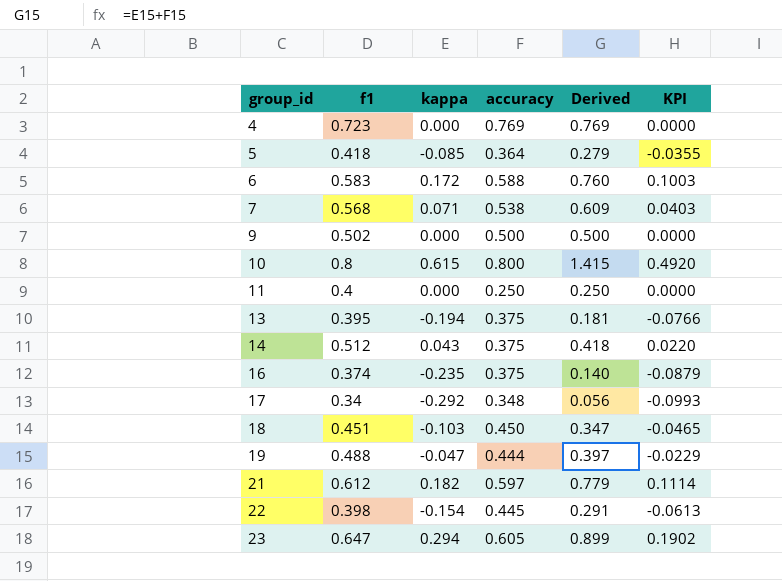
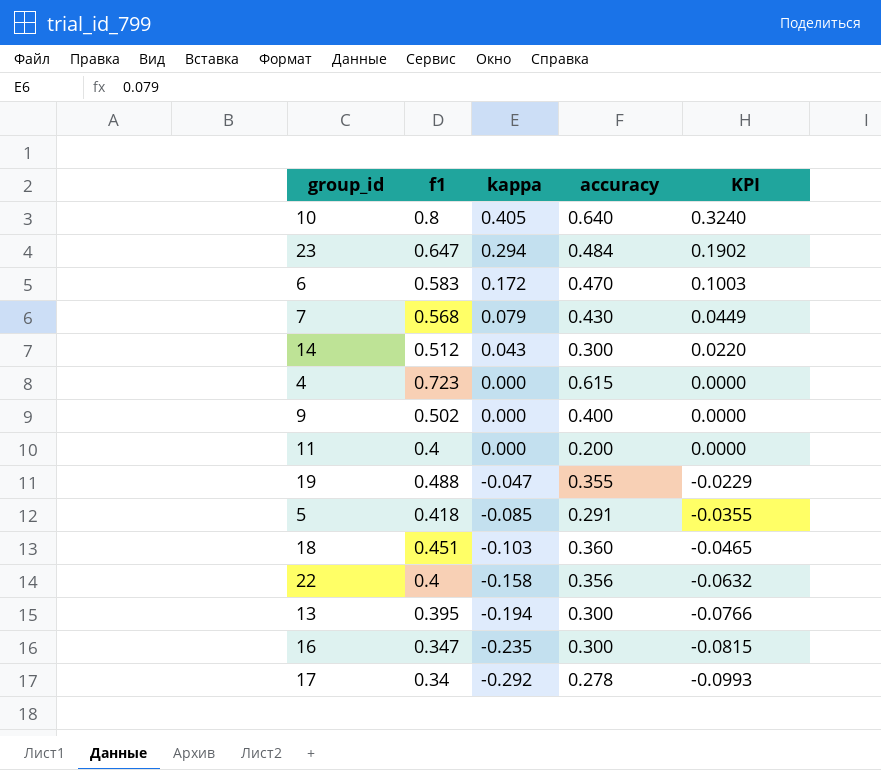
row order: group_id ascending -> kappa descending
column Derived | formula: [kappa] + [accuracy] -> none
row 21: 0.612 | 0.182 | 0.597 | 0.779 | 0.1114 -> none
10 | kappa: 0.615 -> 0.405
10 | accuracy: 0.800 -> 0.640
10 | KPI: 0.4920 -> 0.3240
23 | accuracy: 0.605 -> 0.484
6 | accuracy: 0.588 -> 0.470
7 | kappa: 0.071 -> 0.079
7 | accuracy: 0.538 -> 0.430
7 | KPI: 0.0403 -> 0.0449
14 | accuracy: 0.375 -> 0.300
4 | accuracy: 0.769 -> 0.615
9 | accuracy: 0.500 -> 0.400
11 | accuracy: 0.250 -> 0.200
19 | accuracy: 0.444 -> 0.355
5 | accuracy: 0.364 -> 0.291
18 | accuracy: 0.450 -> 0.360
22 | f1: 0.398 -> 0.4
22 | kappa: -0.154 -> -0.158
22 | accuracy: 0.445 -> 0.356
22 | KPI: -0.0613 -> -0.0632
13 | accuracy: 0.375 -> 0.300
16 | f1: 0.374 -> 0.347
16 | accuracy: 0.375 -> 0.300
16 | KPI: -0.0879 -> -0.0815
17 | accuracy: 0.348 -> 0.278

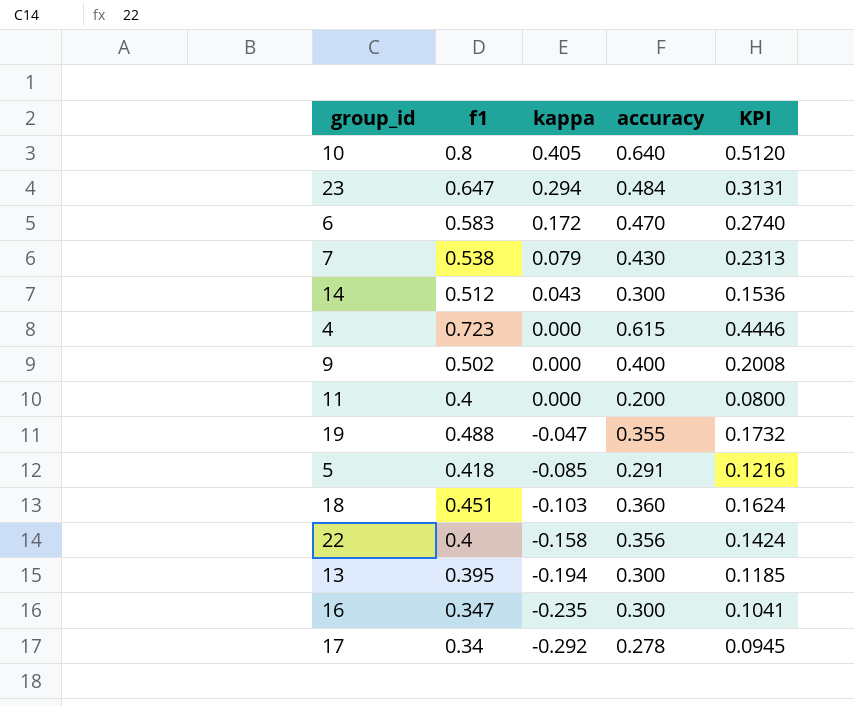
column KPI | formula: [f1] * [kappa] -> [f1] * [accuracy]
7 | f1: 0.568 -> 0.538

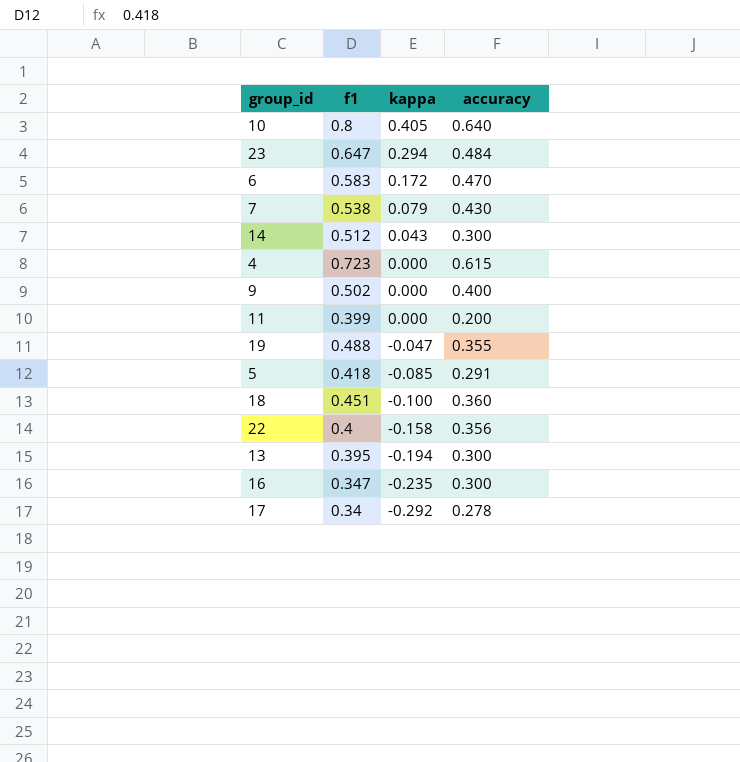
column KPI | formula: [f1] * [accuracy] -> none
11 | f1: 0.4 -> 0.399
18 | kappa: -0.103 -> -0.100

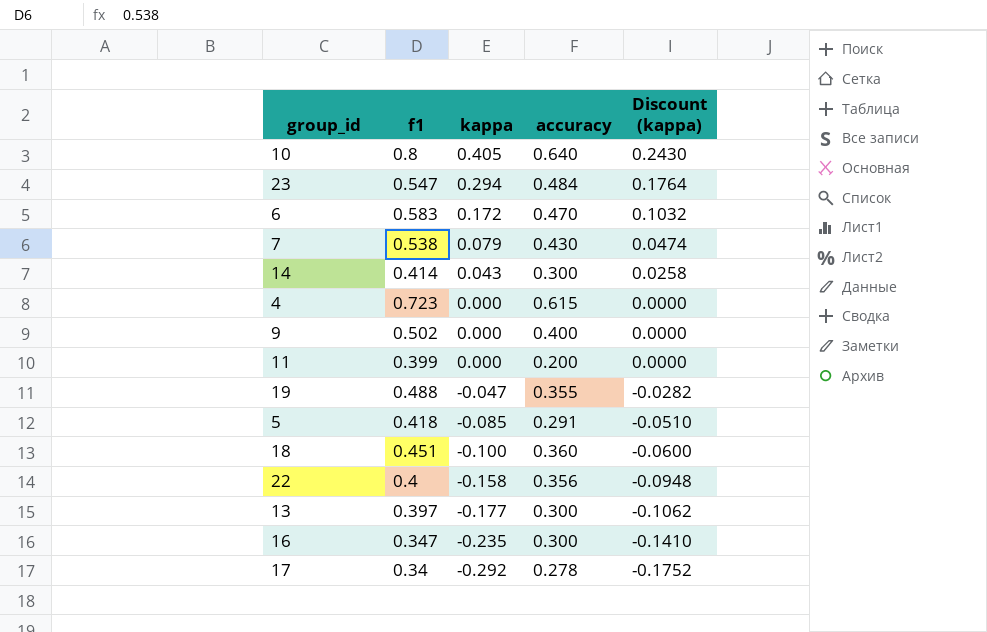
column Discount (kappa) | formula: none -> [kappa] * 0.6
23 | f1: 0.647 -> 0.547
14 | f1: 0.512 -> 0.414
13 | f1: 0.395 -> 0.397
13 | kappa: -0.194 -> -0.177

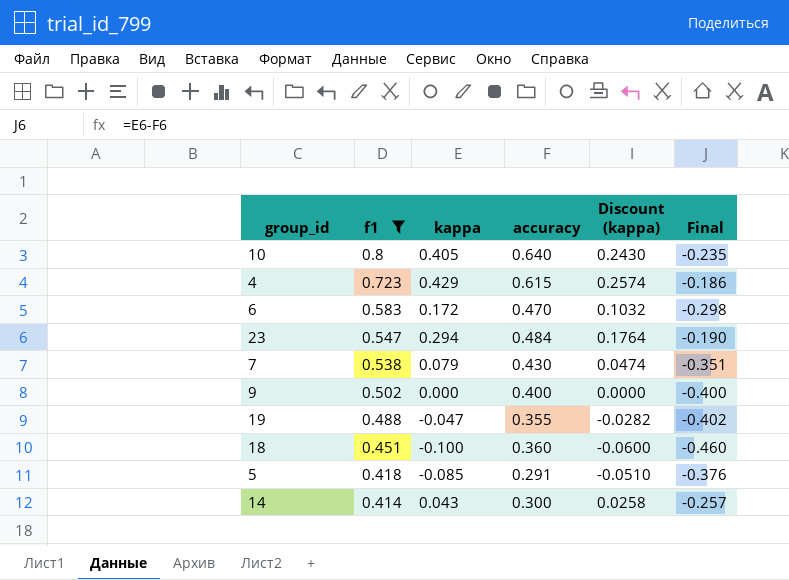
filter: none -> f1 >= 0.414
row order: kappa descending -> f1 descending
column Final | formula: none -> [kappa] - [accuracy]
4 | kappa: 0.000 -> 0.429
4 | Discount (kappa): 0.0000 -> 0.2574

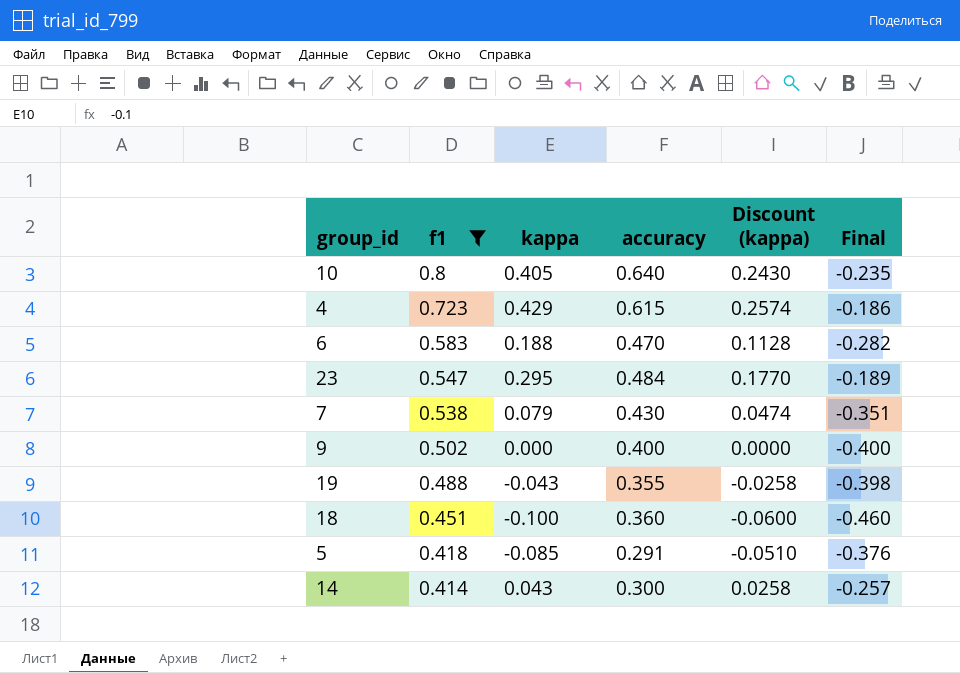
6 | kappa: 0.172 -> 0.188
6 | Discount (kappa): 0.1032 -> 0.1128
6 | Final: -0.298 -> -0.282
23 | kappa: 0.294 -> 0.295
23 | Discount (kappa): 0.1764 -> 0.1770
23 | Final: -0.190 -> -0.189
19 | kappa: -0.047 -> -0.043
19 | Discount (kappa): -0.0282 -> -0.0258
19 | Final: -0.402 -> -0.398

